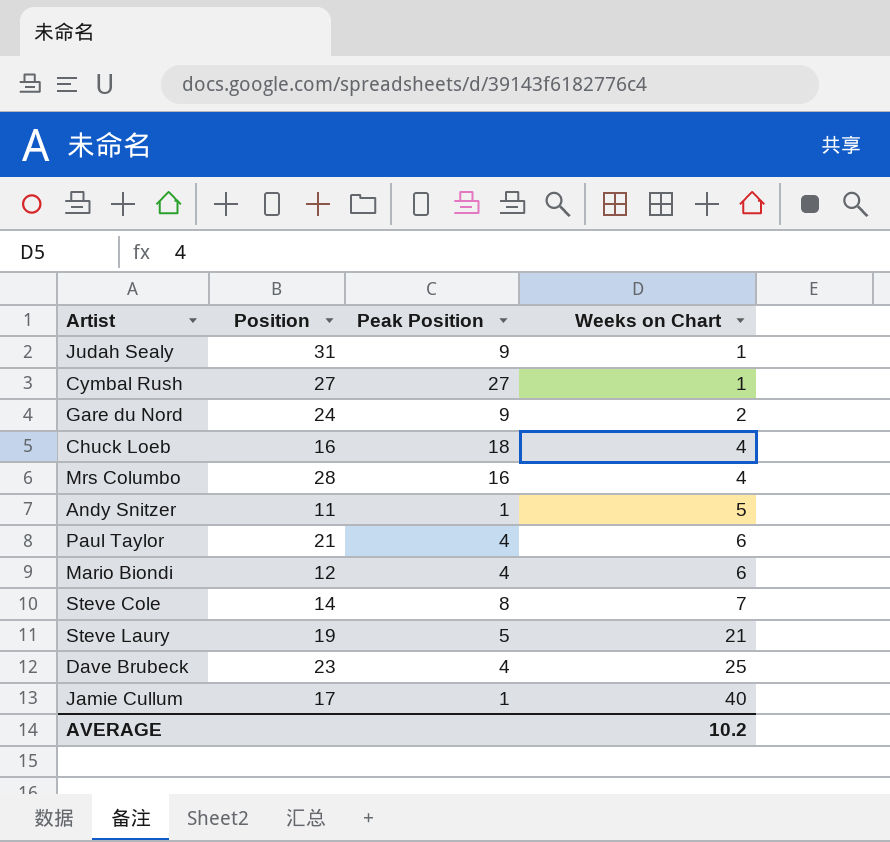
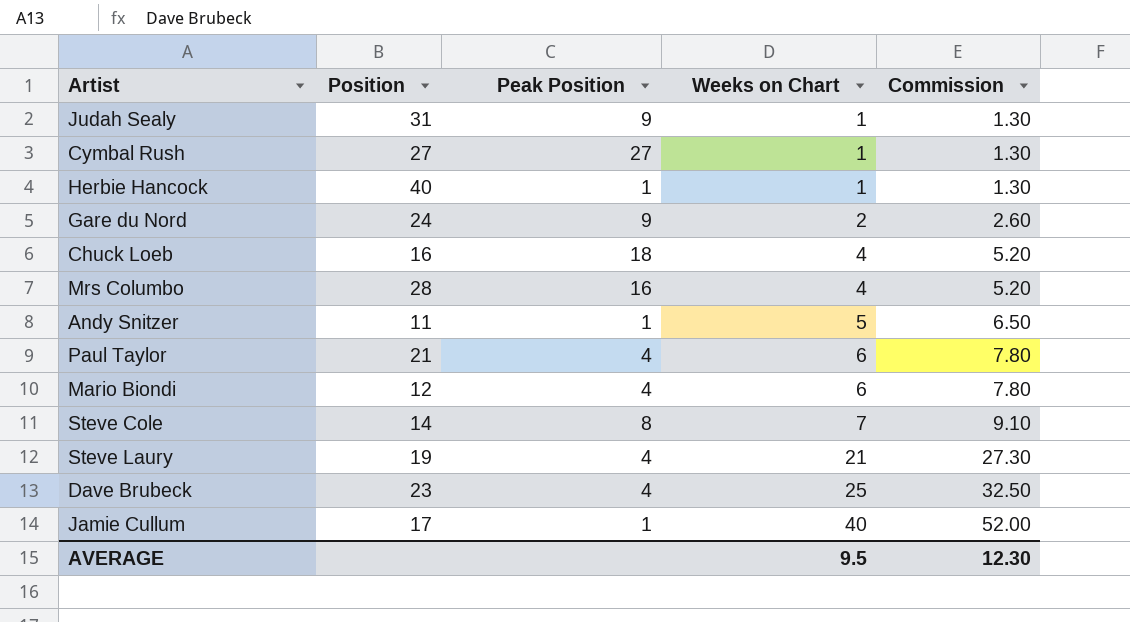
column Commission | formula: none -> [Weeks on Chart] * 1.3
row Herbie Hancock: none -> 40 | 1 | 1 | 1.30
Steve Laury | Peak Position: 5 -> 4
AVERAGE | Weeks on Chart: 10.2 -> 9.5

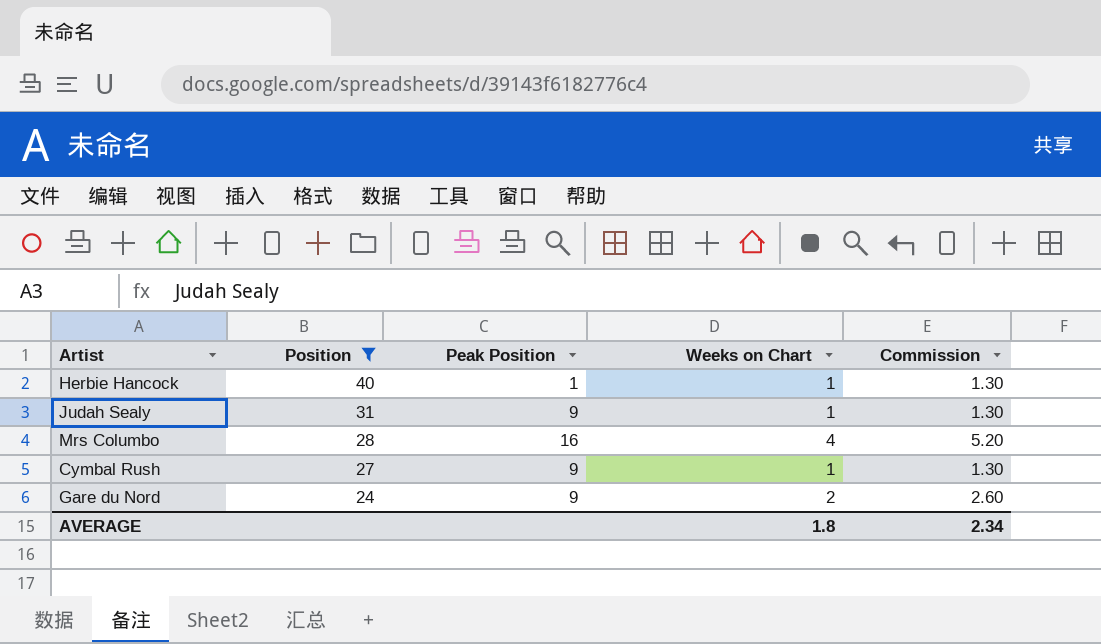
filter: none -> Position >= 24
row order: Weeks on Chart ascending -> Position descending
Cymbal Rush | Peak Position: 27 -> 9
AVERAGE | Weeks on Chart: 9.5 -> 1.8
AVERAGE | Commission: 12.30 -> 2.34

